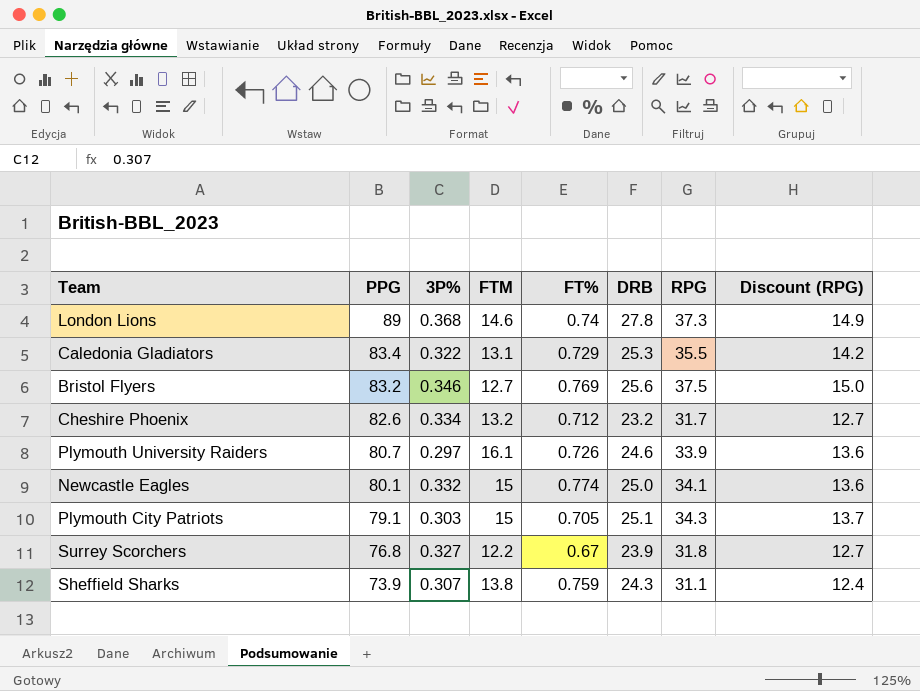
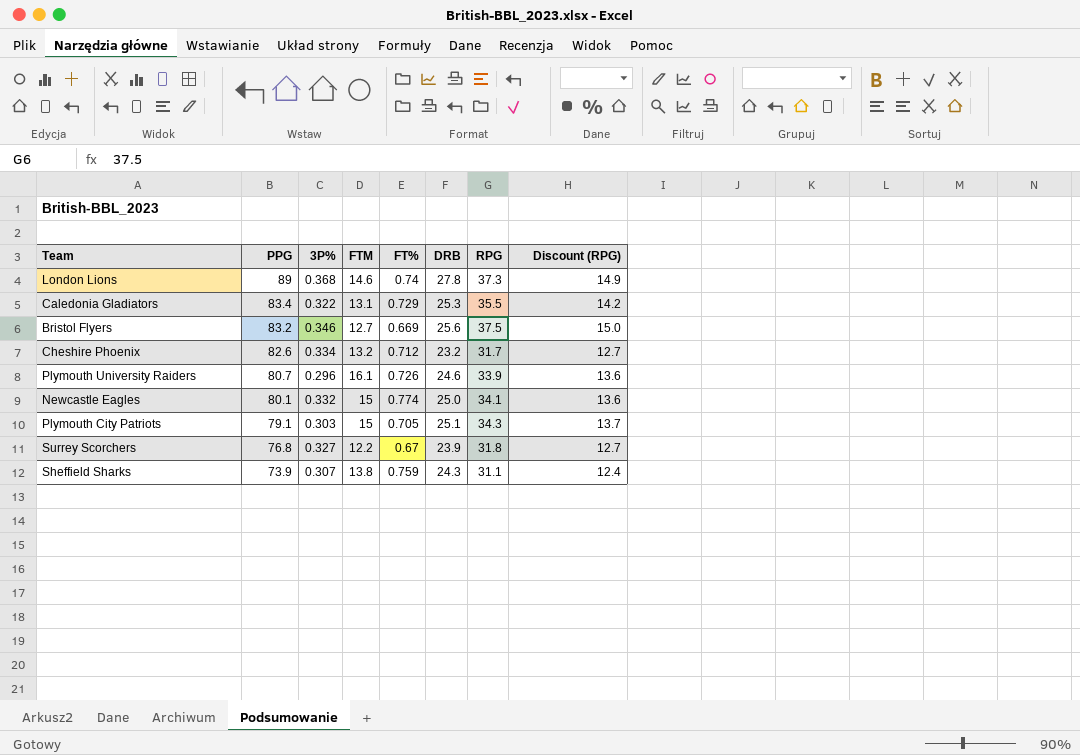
Bristol Flyers | FT%: 0.769 -> 0.669
Plymouth University Raiders | 3P%: 0.297 -> 0.296

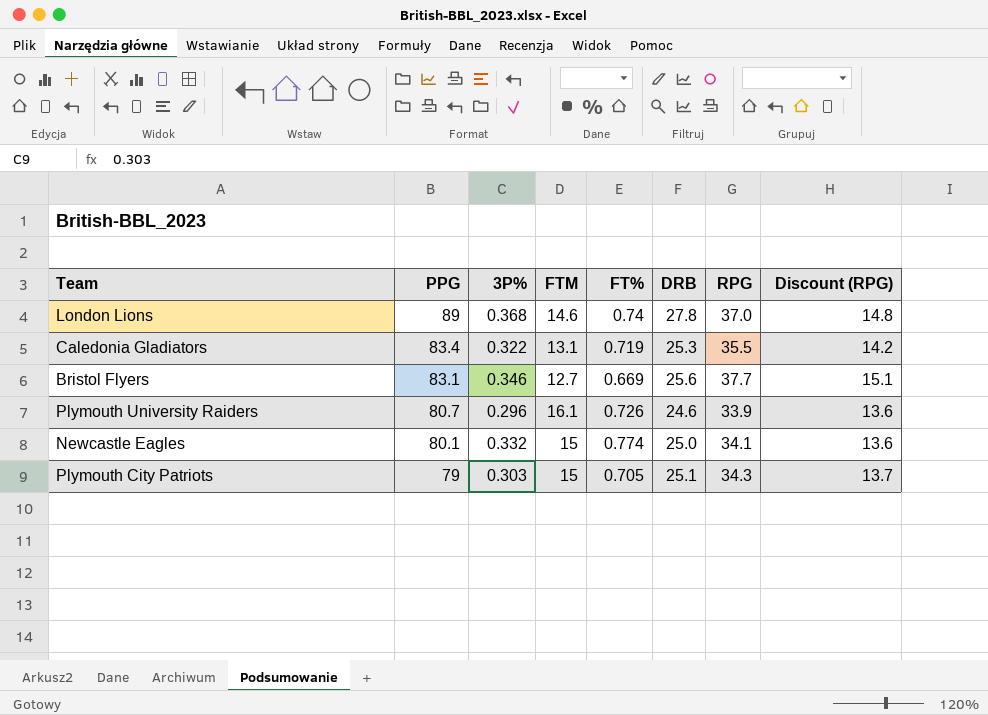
row Cheshire Phoenix: 82.6 | 0.334 | 13.2 | 0.712 | 23.2 | 31.7 | 12.7 -> none
row Surrey Scorchers: 76.8 | 0.327 | 12.2 | 0.67 | 23.9 | 31.8 | 12.7 -> none
row Sheffield Sharks: 73.9 | 0.307 | 13.8 | 0.759 | 24.3 | 31.1 | 12.4 -> none
London Lions | RPG: 37.3 -> 37.0
London Lions | Discount (RPG): 14.9 -> 14.8
Caledonia Gladiators | FT%: 0.729 -> 0.719
Bristol Flyers | PPG: 83.2 -> 83.1
Bristol Flyers | RPG: 37.5 -> 37.7
Bristol Flyers | Discount (RPG): 15.0 -> 15.1
Plymouth City Patriots | PPG: 79.1 -> 79

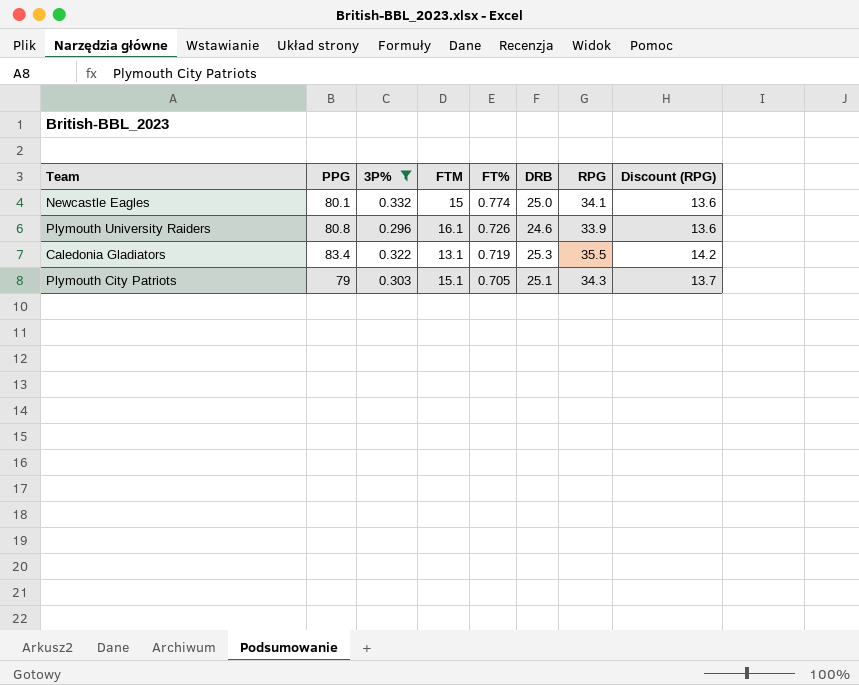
filter: none -> 3P% <= 0.332
row order: PPG descending -> FT% descending
Plymouth University Raiders | PPG: 80.7 -> 80.8
Plymouth City Patriots | FTM: 15 -> 15.1

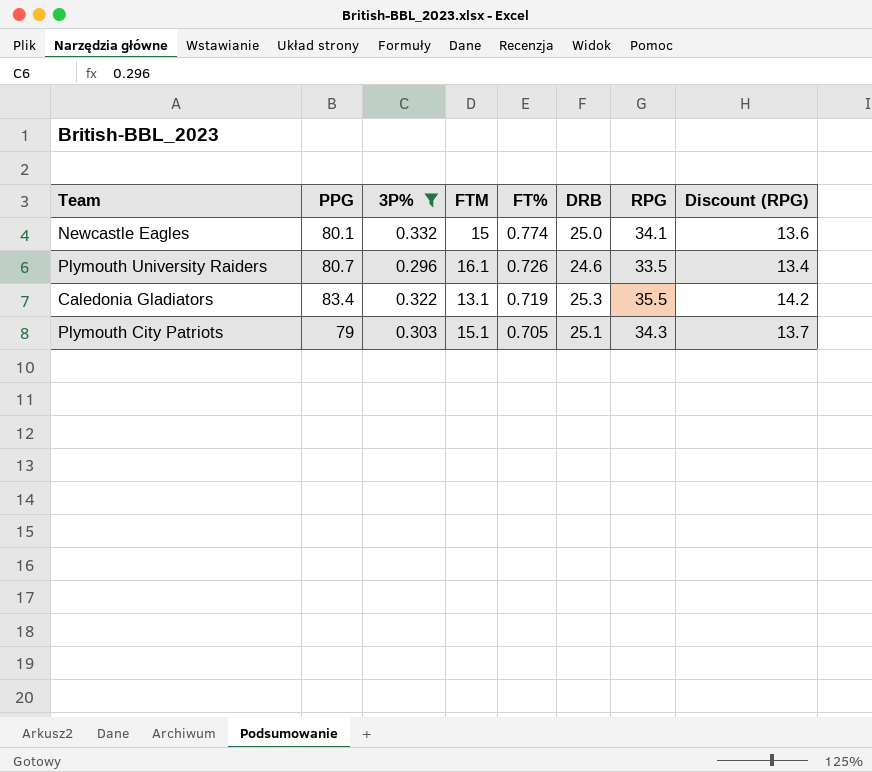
Plymouth University Raiders | PPG: 80.8 -> 80.7
Plymouth University Raiders | RPG: 33.9 -> 33.5
Plymouth University Raiders | Discount (RPG): 13.6 -> 13.4

